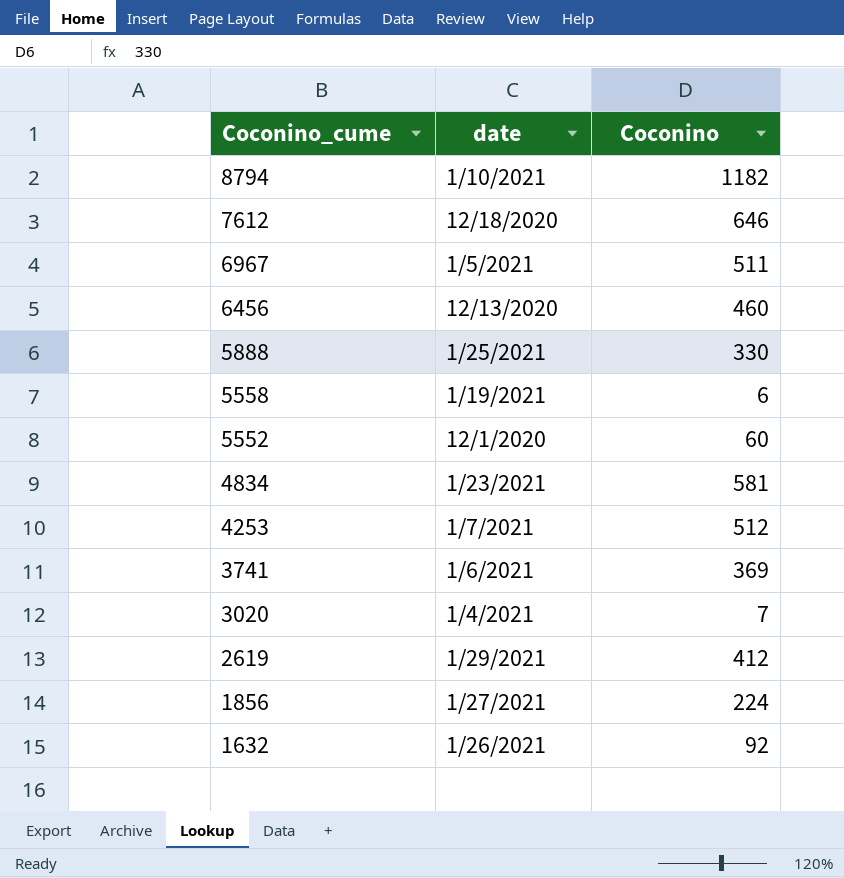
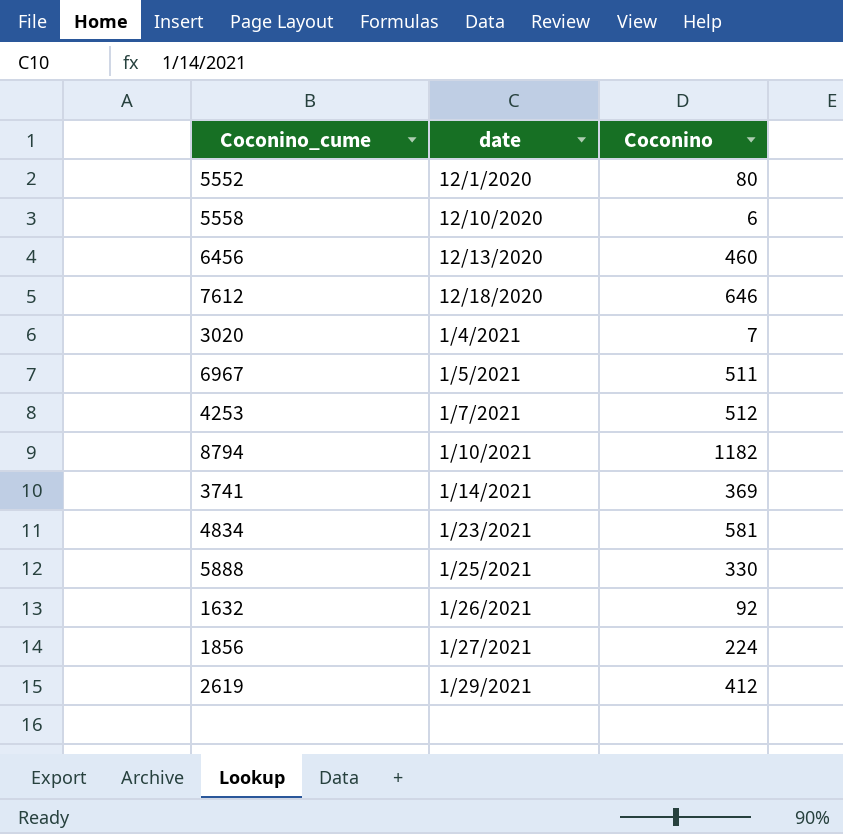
row order: Coconino_cume descending -> date ascending
5552 | Coconino: 60 -> 80
5558 | date: 1/19/2021 -> 12/10/2020
3741 | date: 1/6/2021 -> 1/14/2021

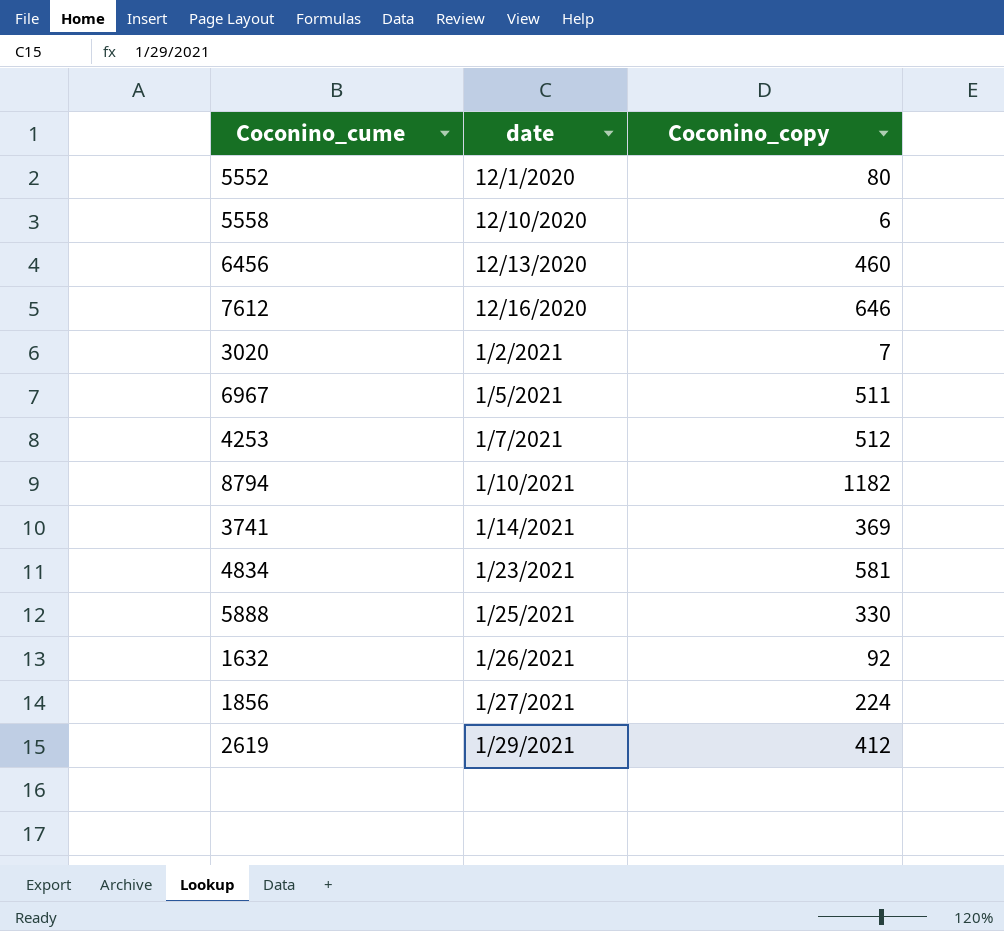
column name: Coconino -> Coconino_copy
7612 | date: 12/18/2020 -> 12/16/2020
3020 | date: 1/4/2021 -> 1/2/2021

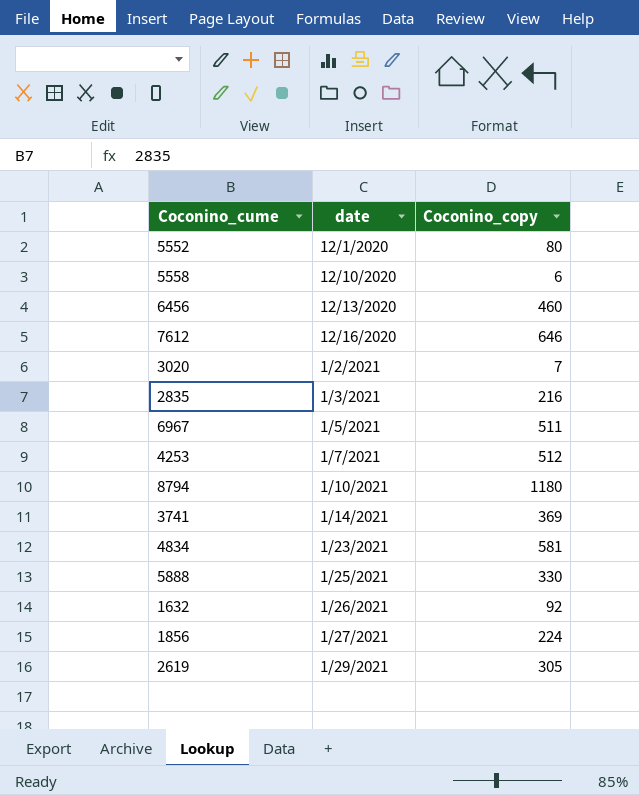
row 2835: none -> 1/3/2021 | 216
8794 | Coconino_copy: 1182 -> 1180
2619 | Coconino_copy: 412 -> 305

